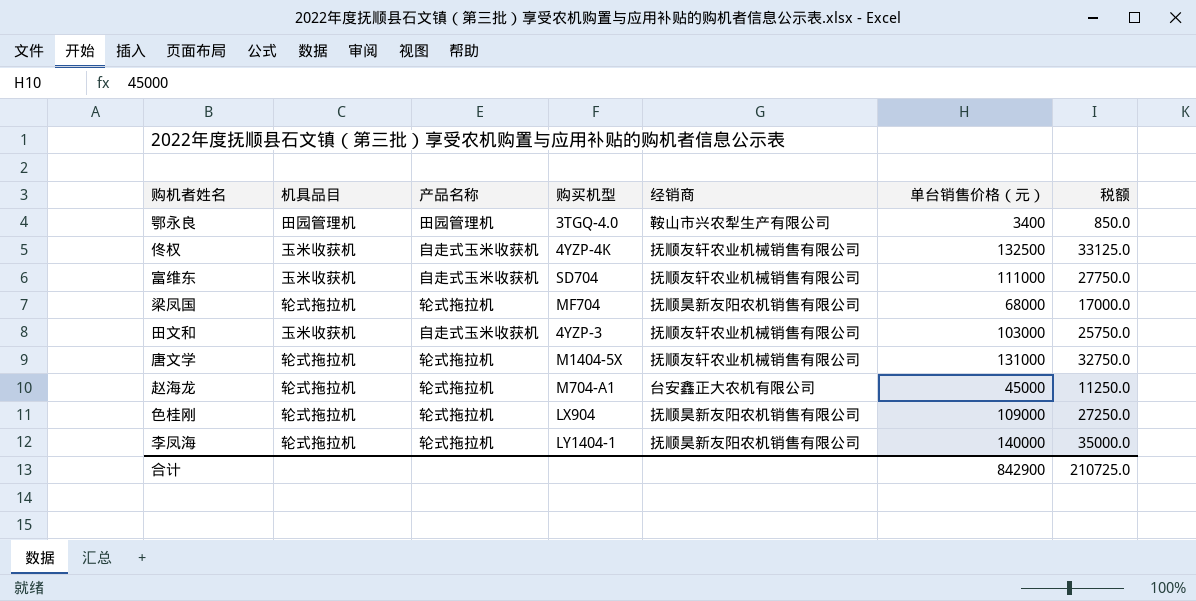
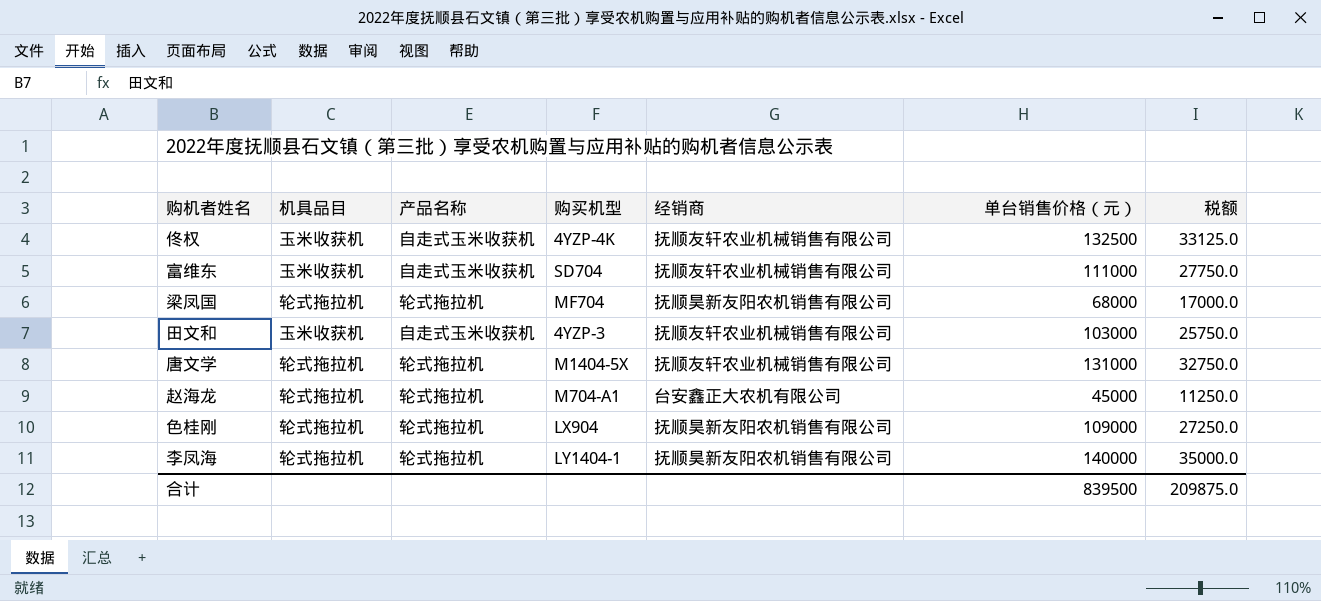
row 鄂永良: 田园管理机 | 田园管理机 | 3TGQ-4.0 | 鞍山市兴农犁生产有限公司 | 3400 | 850.0 -> none
合计 | 单台销售价格（元）: 842900 -> 839500
合计 | 税额: 210725.0 -> 209875.0

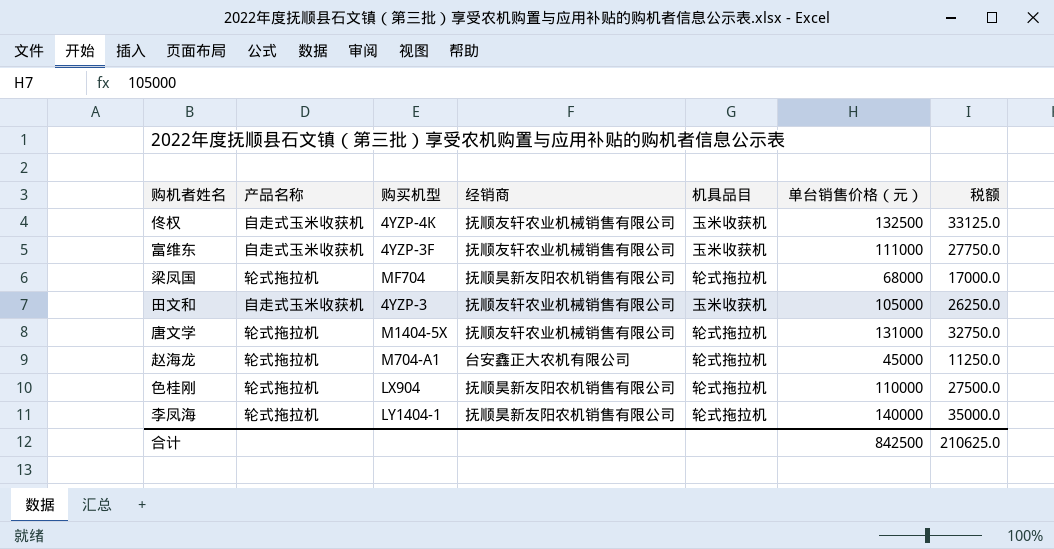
column 机具品目 | position: 2 -> 5
富维东 | 购买机型: SD704 -> 4YZP-3F
田文和 | 单台销售价格（元）: 103000 -> 105000
田文和 | 税额: 25750.0 -> 26250.0
色桂刚 | 单台销售价格（元）: 109000 -> 110000
色桂刚 | 税额: 27250.0 -> 27500.0
合计 | 单台销售价格（元）: 839500 -> 842500
合计 | 税额: 209875.0 -> 210625.0

